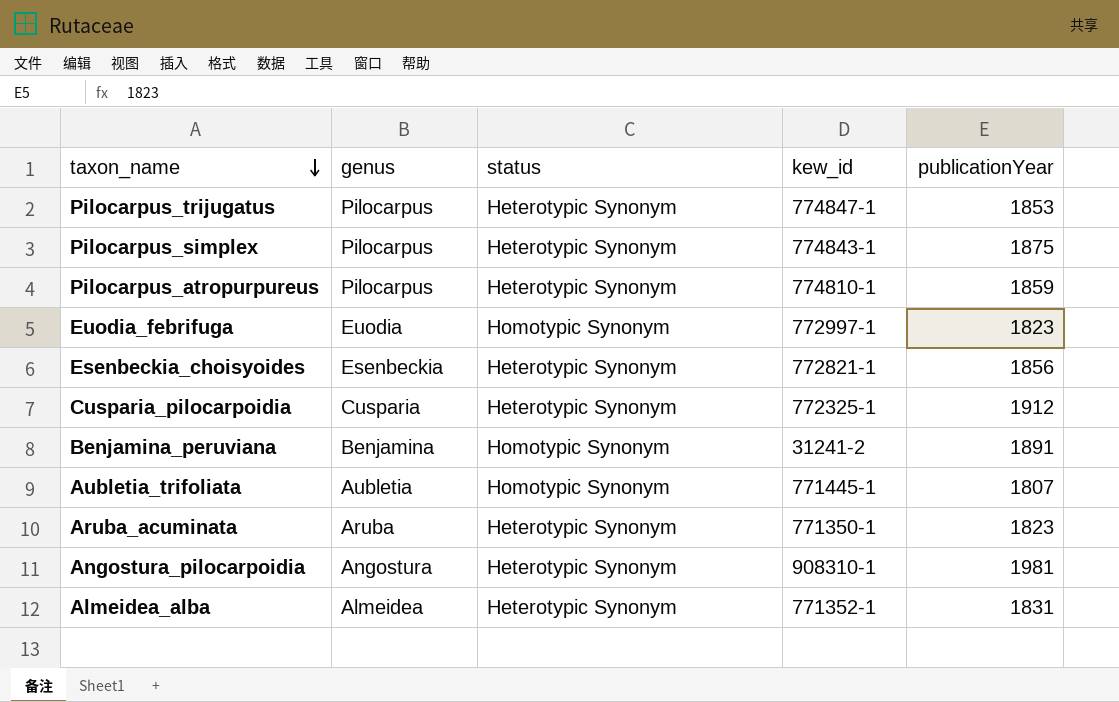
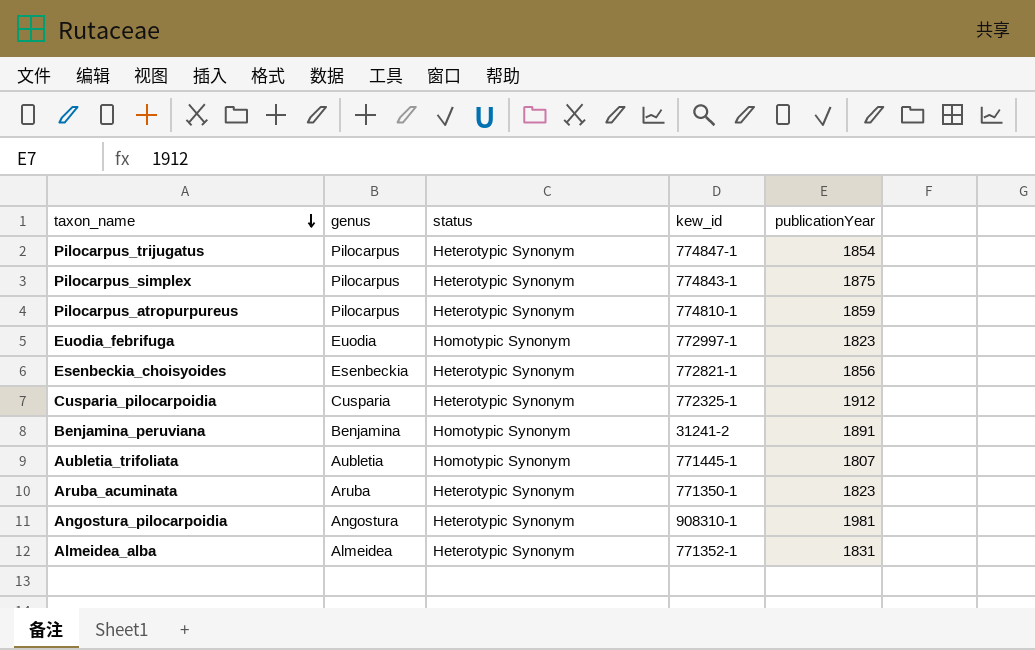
Pilocarpus_trijugatus | publicationYear: 1853 -> 1854

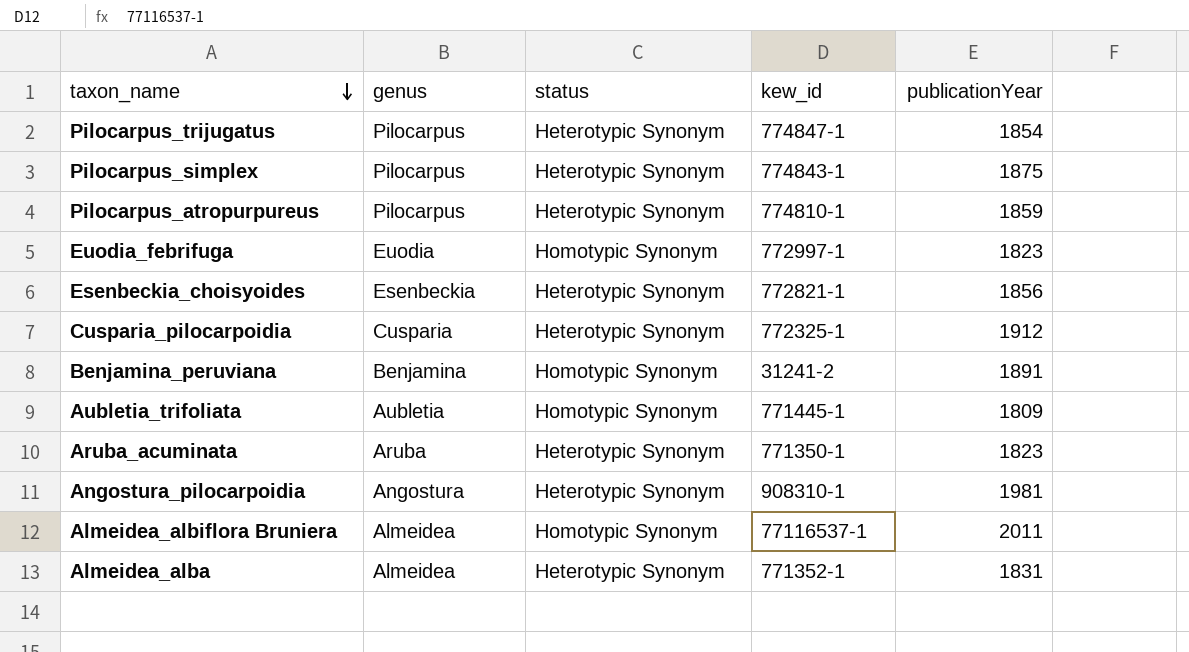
Aubletia_trifoliata | publicationYear: 1807 -> 1809
row Almeidea_albiflora Bruniera: none -> Almeidea | Homotypic Synonym | 77116537-1 | 2011

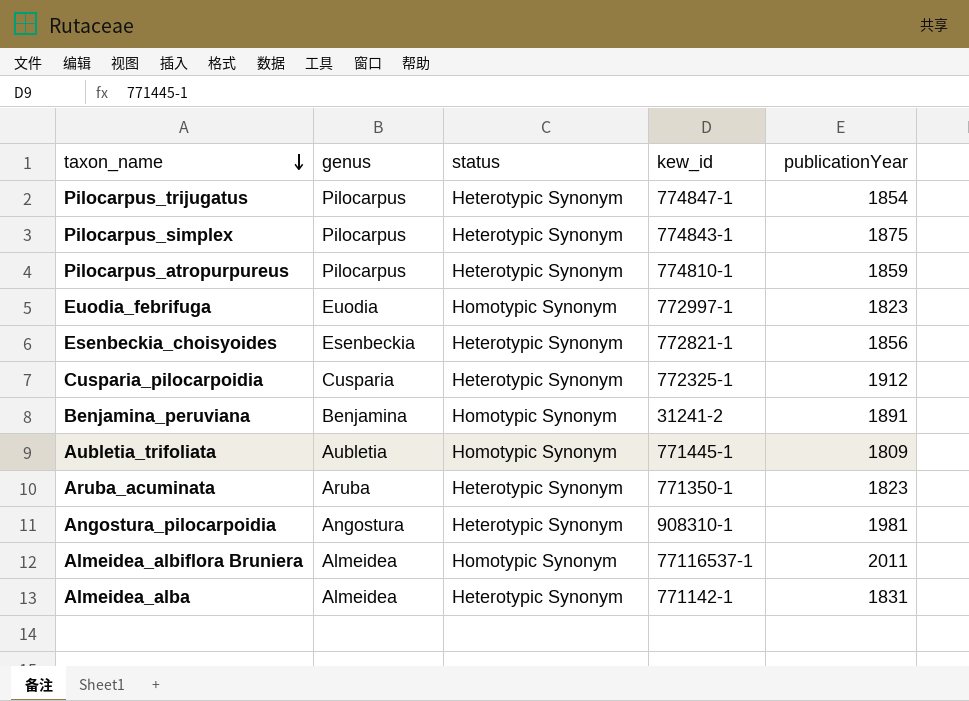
Almeidea_alba | kew_id: 771352-1 -> 771142-1

